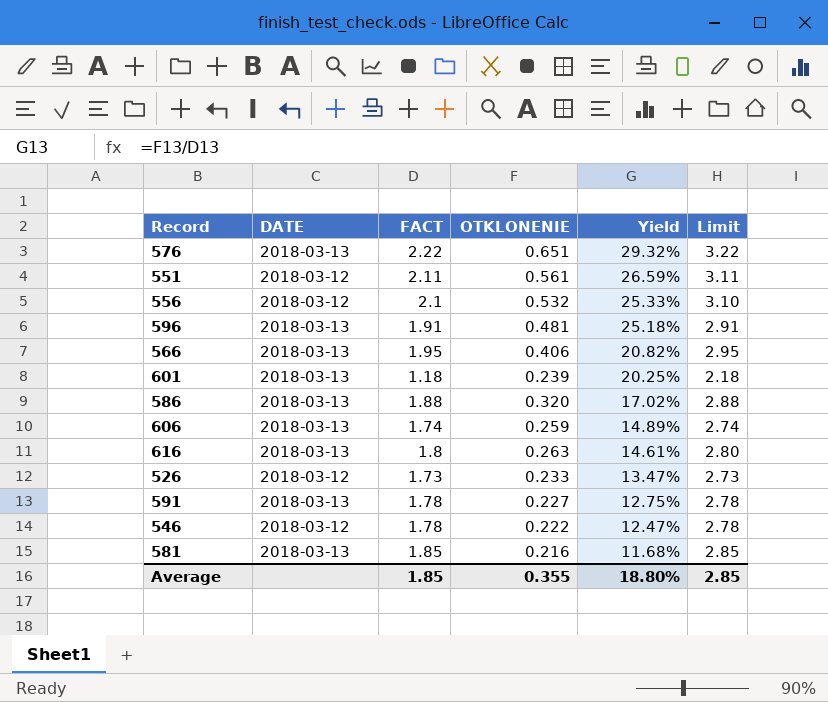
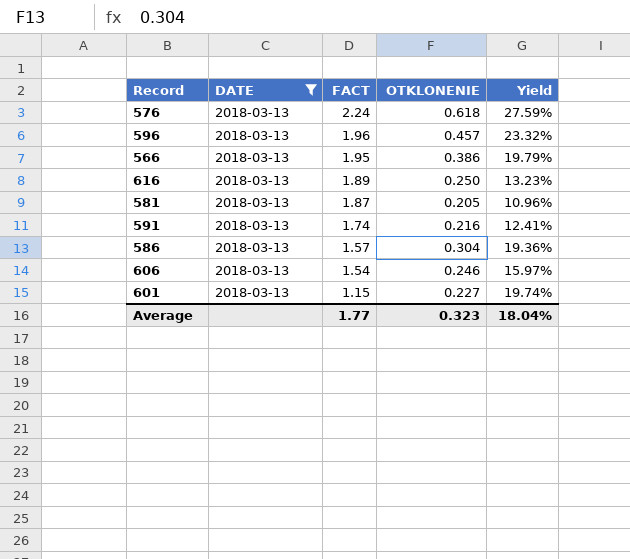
filter: none -> DATE = 2018-03-13
row order: Yield descending -> FACT descending
column Limit | formula: [FACT] + 1 -> none
576 | FACT: 2.22 -> 2.24
576 | OTKLONENIE: 0.651 -> 0.618
576 | Yield: 29.32% -> 27.59%
596 | FACT: 1.91 -> 1.96
596 | OTKLONENIE: 0.481 -> 0.457
596 | Yield: 25.18% -> 23.32%
566 | OTKLONENIE: 0.406 -> 0.386
566 | Yield: 20.82% -> 19.79%
616 | FACT: 1.8 -> 1.89
616 | OTKLONENIE: 0.263 -> 0.250
616 | Yield: 14.61% -> 13.23%
581 | FACT: 1.85 -> 1.87
581 | OTKLONENIE: 0.216 -> 0.205
581 | Yield: 11.68% -> 10.96%
591 | FACT: 1.78 -> 1.74
591 | OTKLONENIE: 0.227 -> 0.216
591 | Yield: 12.75% -> 12.41%
586 | FACT: 1.88 -> 1.57
586 | OTKLONENIE: 0.320 -> 0.304
586 | Yield: 17.02% -> 19.36%
606 | FACT: 1.74 -> 1.54
606 | OTKLONENIE: 0.259 -> 0.246
606 | Yield: 14.89% -> 15.97%
601 | FACT: 1.18 -> 1.15
601 | OTKLONENIE: 0.239 -> 0.227
601 | Yield: 20.25% -> 19.74%
Average | FACT: 1.85 -> 1.77
Average | OTKLONENIE: 0.355 -> 0.323
Average | Yield: 18.80% -> 18.04%

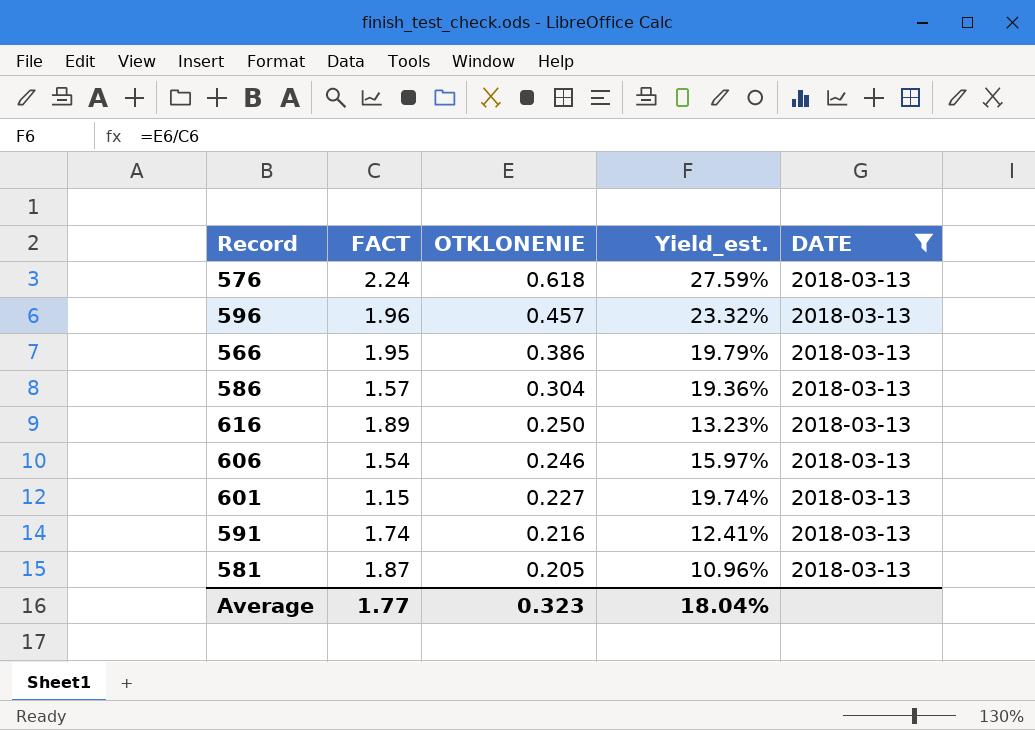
row order: FACT descending -> OTKLONENIE descending
column name: Yield -> Yield_est.
column DATE | position: 2 -> 5

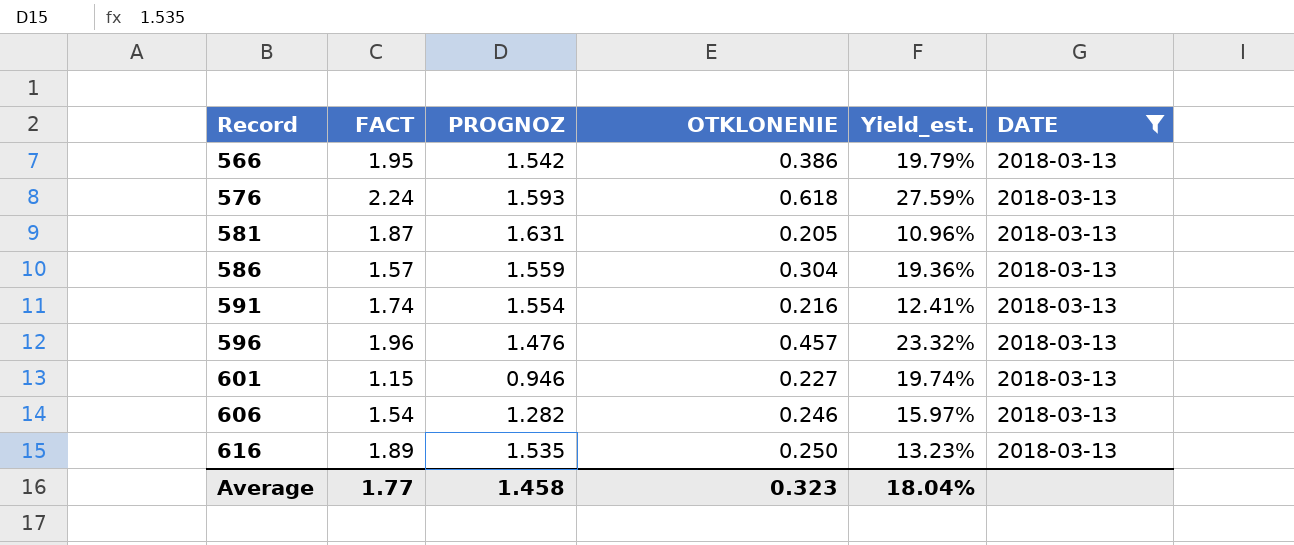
row order: OTKLONENIE descending -> Record ascending
column PROGNOZ | position: none -> 3

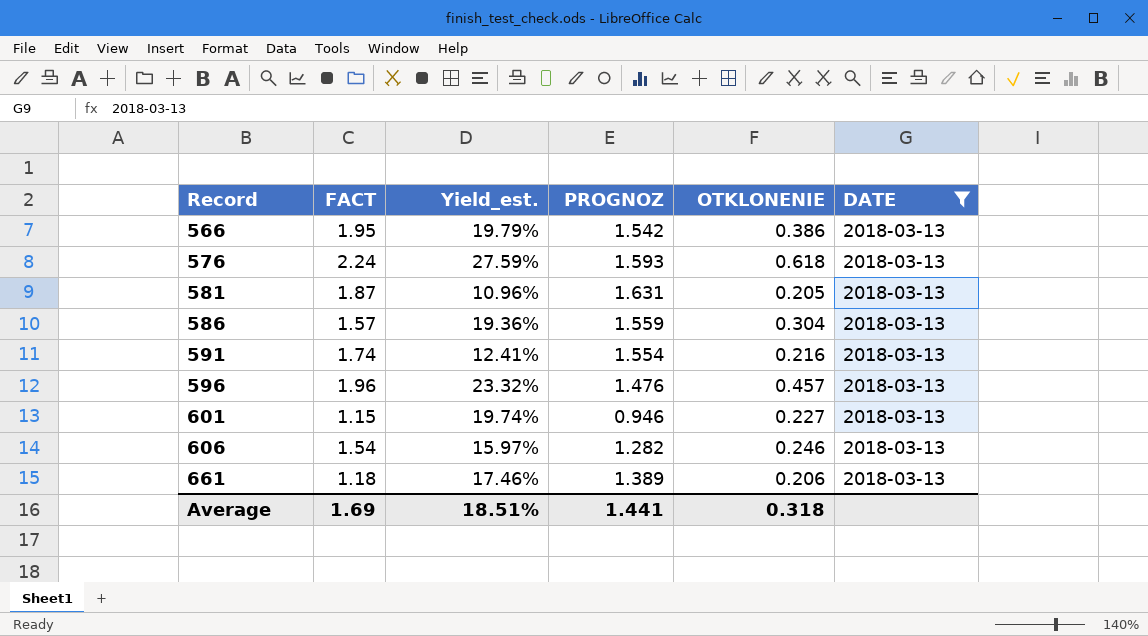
column Yield_est. | position: 5 -> 3
row 616: 1.89 | 1.535 | 0.250 | 13.23% | 2018-03-13 -> none
row 661: none -> 1.18 | 17.46% | 1.389 | 0.206 | 2018-03-13
Average | FACT: 1.77 -> 1.69
Average | Yield_est.: 18.04% -> 18.51%
Average | PROGNOZ: 1.458 -> 1.441
Average | OTKLONENIE: 0.323 -> 0.318

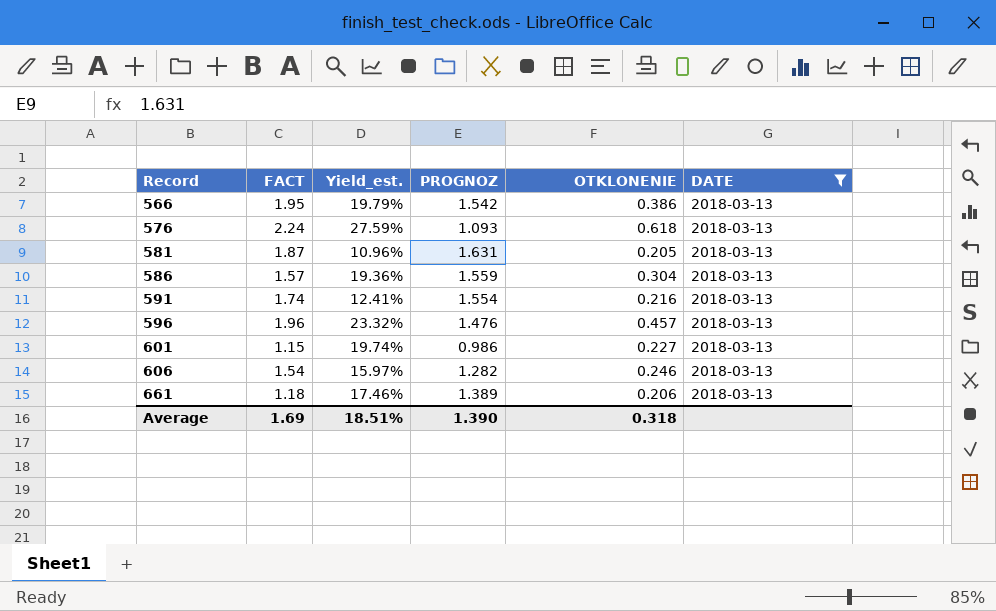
576 | PROGNOZ: 1.593 -> 1.093
601 | PROGNOZ: 0.946 -> 0.986
Average | PROGNOZ: 1.441 -> 1.390

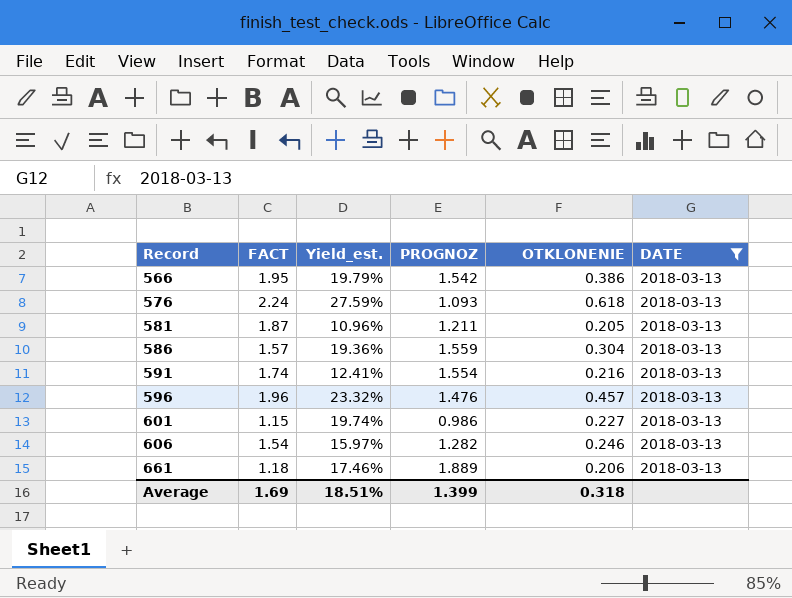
581 | PROGNOZ: 1.631 -> 1.211
661 | PROGNOZ: 1.389 -> 1.889
Average | PROGNOZ: 1.390 -> 1.399

